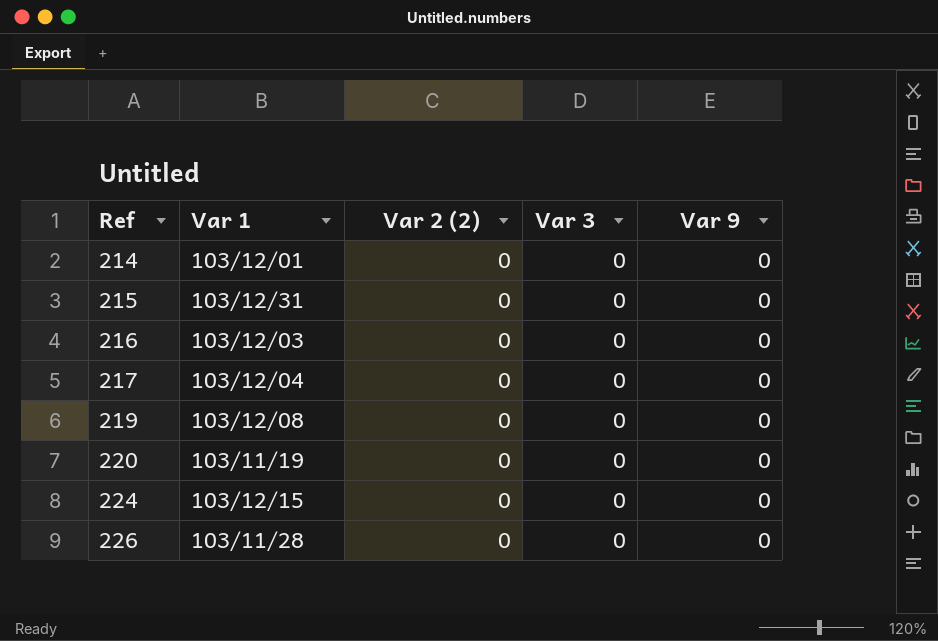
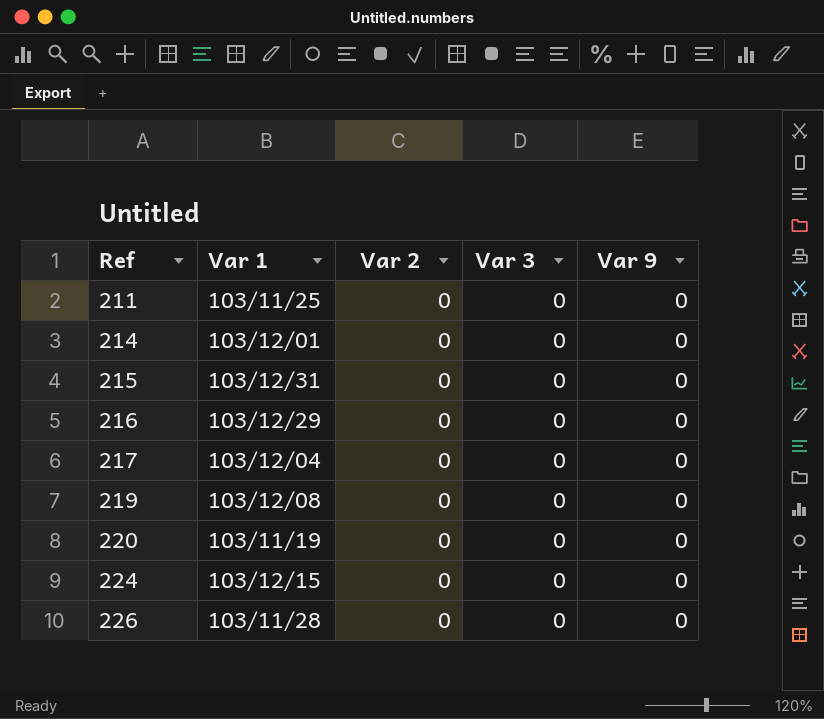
column name: Var 2 (2) -> Var 2
row 211: none -> 103/11/25 | 0 | 0 | 0
216 | Var 1: 103/12/03 -> 103/12/29

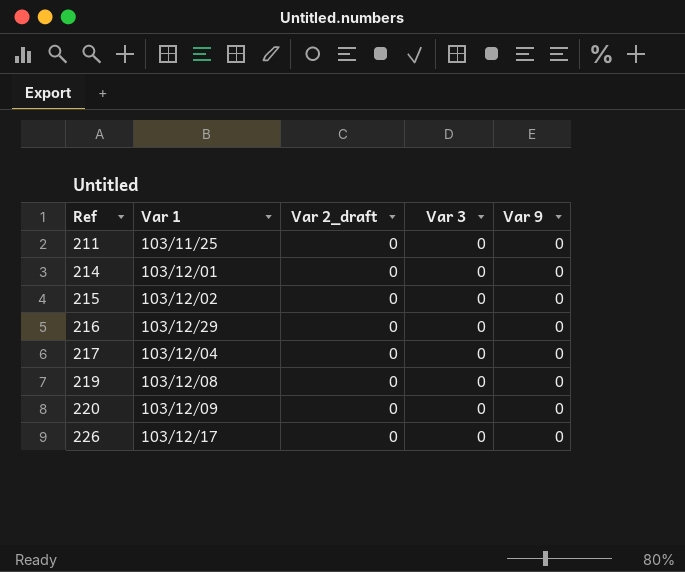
column name: Var 2 -> Var 2_draft
row 224: 103/12/15 | 0 | 0 | 0 -> none
215 | Var 1: 103/12/31 -> 103/12/02
220 | Var 1: 103/11/19 -> 103/12/09
226 | Var 1: 103/11/28 -> 103/12/17

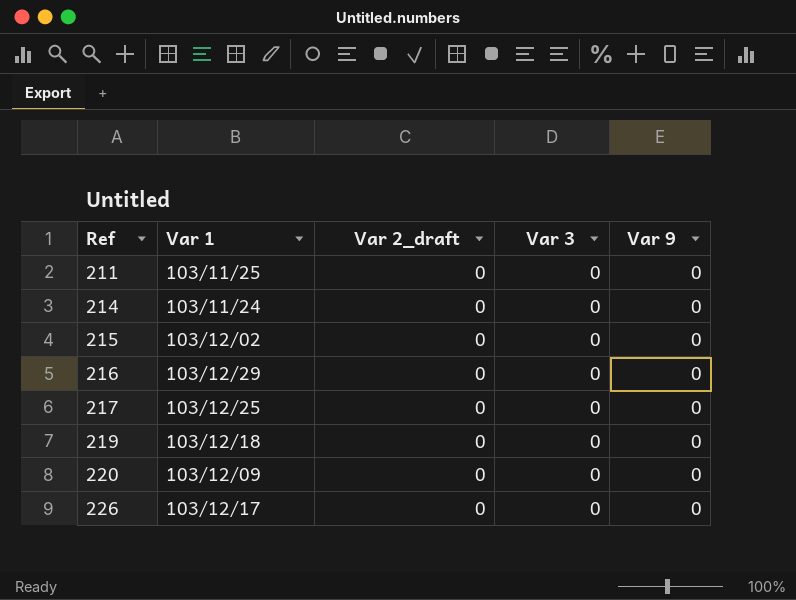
214 | Var 1: 103/12/01 -> 103/11/24
217 | Var 1: 103/12/04 -> 103/12/25
219 | Var 1: 103/12/08 -> 103/12/18

